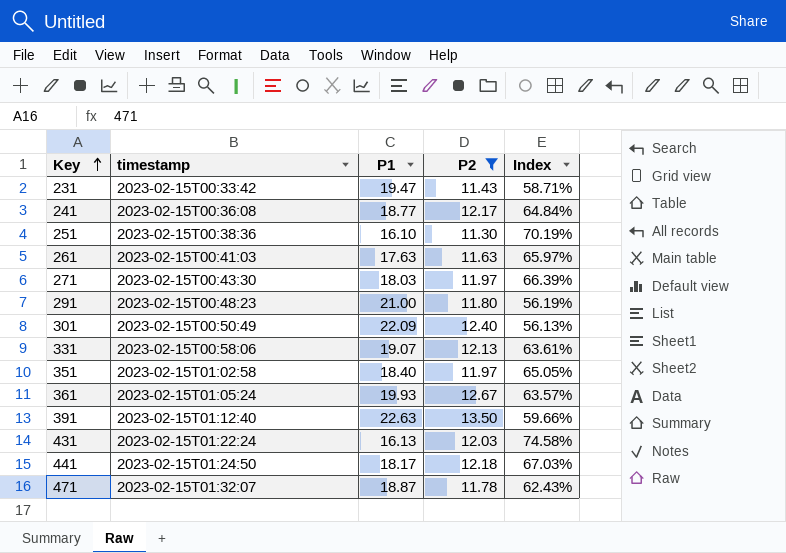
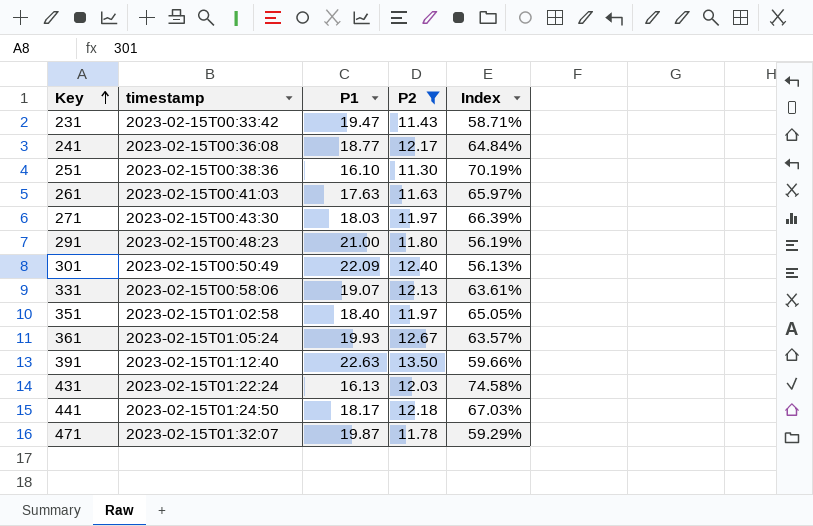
471 | P1: 18.87 -> 19.87
471 | Index: 62.43% -> 59.29%

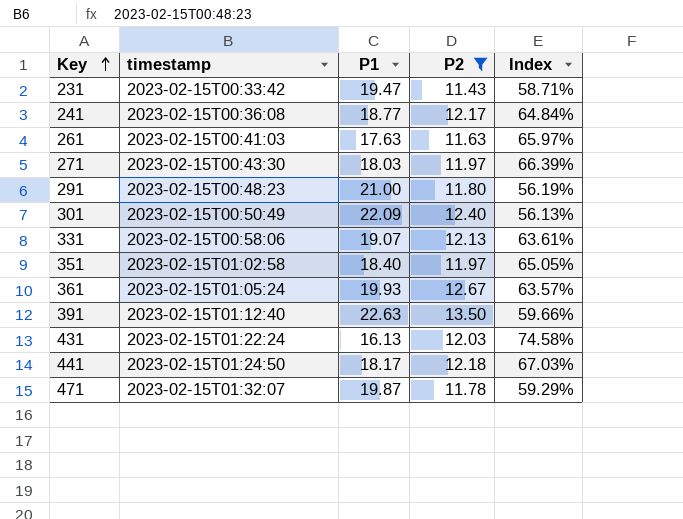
row 251: 2023-02-15T00:38:36 | 16.10 | 11.30 | 70.19% -> none

